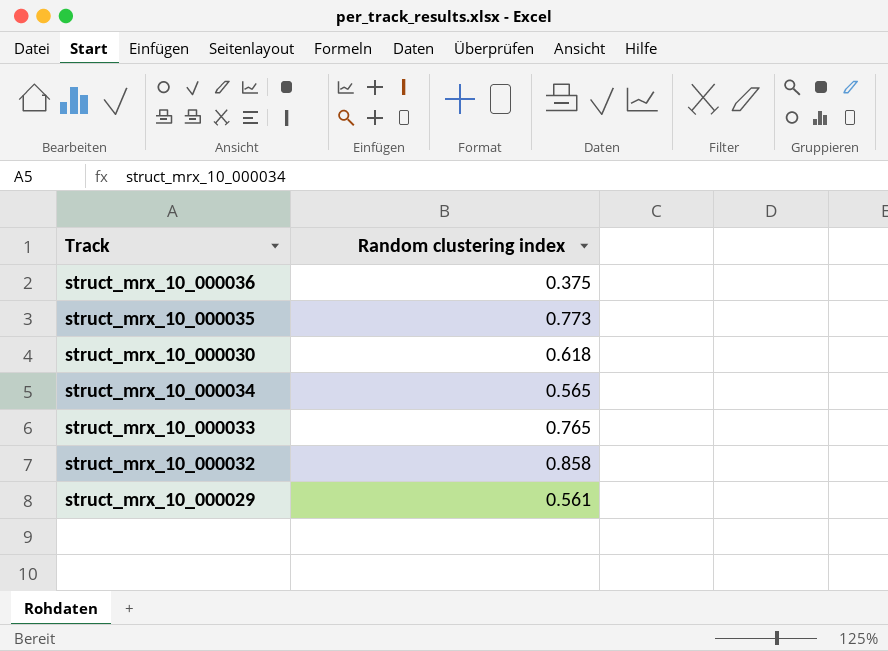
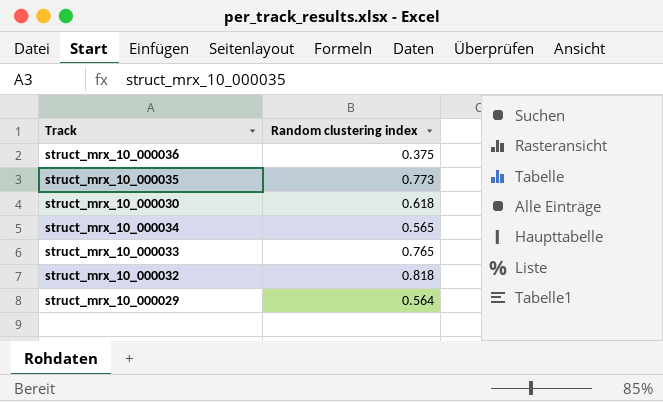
struct_mrx_10_000032 | Random clustering index: 0.858 -> 0.818
struct_mrx_10_000029 | Random clustering index: 0.561 -> 0.564

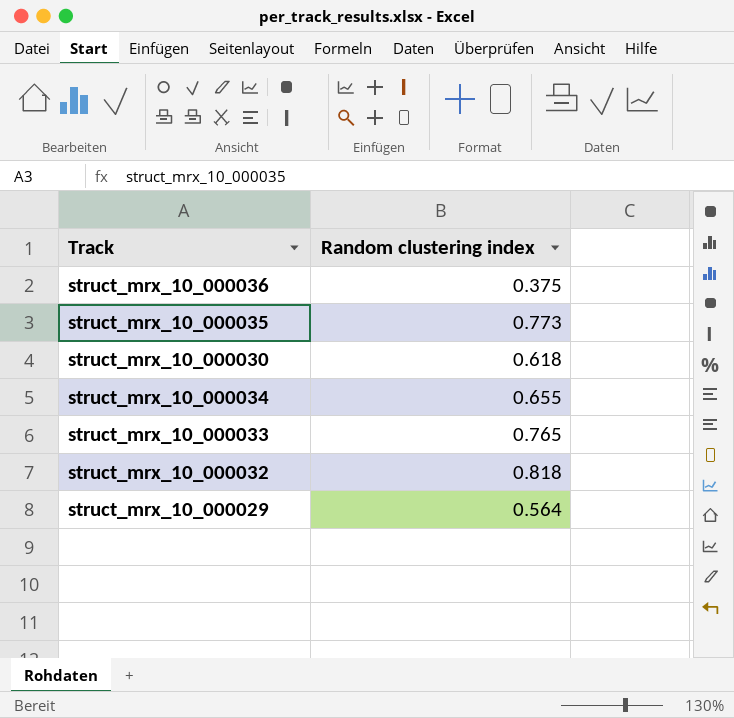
struct_mrx_10_000034 | Random clustering index: 0.565 -> 0.655

